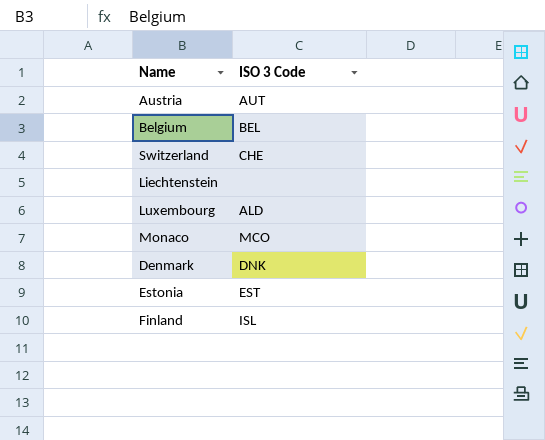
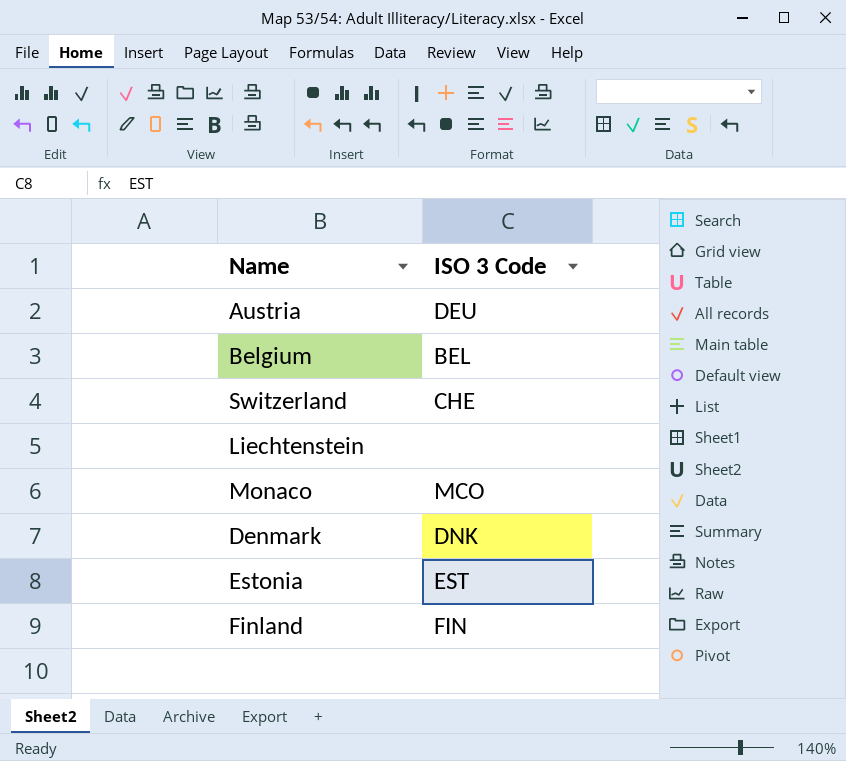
row Luxembourg: ALD -> none
Austria | ISO 3 Code: AUT -> DEU
Finland | ISO 3 Code: ISL -> FIN

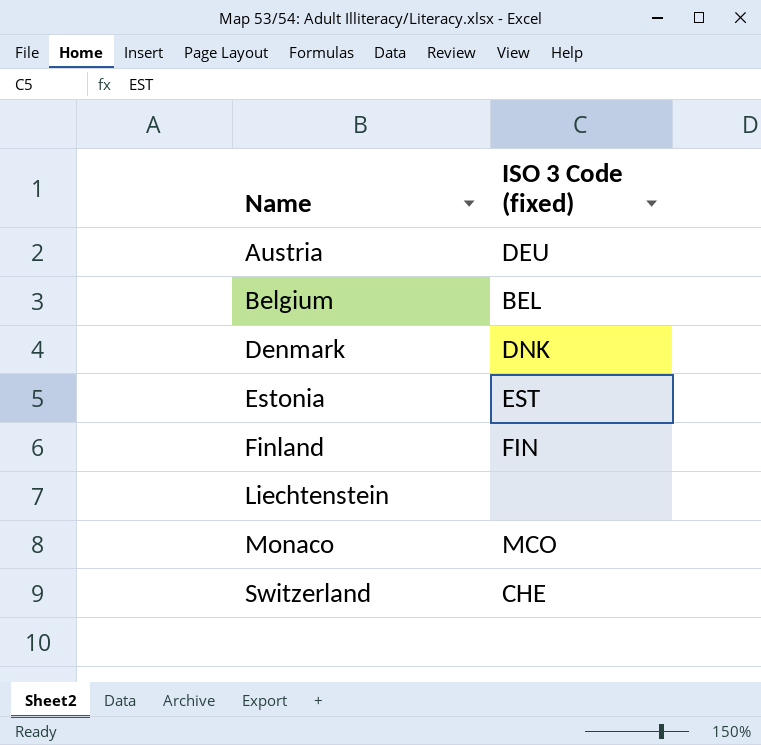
row order: none -> Name ascending
column name: ISO 3 Code -> ISO 3 Code (fixed)

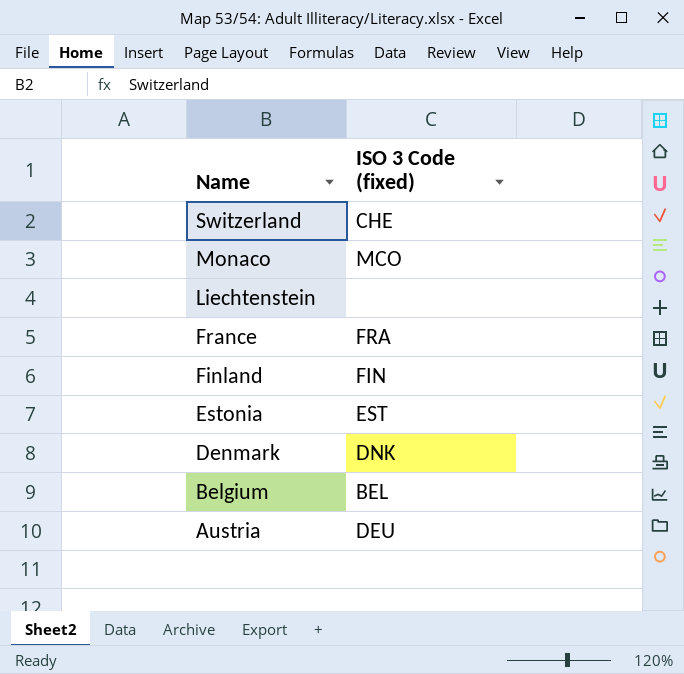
row order: Name ascending -> Name descending
row France: none -> FRA

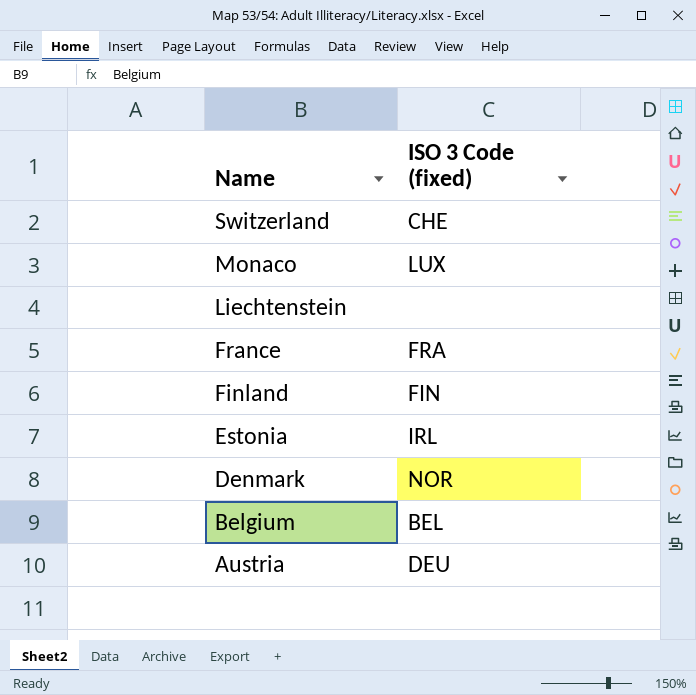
Monaco | ISO 3 Code (fixed): MCO -> LUX
Estonia | ISO 3 Code (fixed): EST -> IRL
Denmark | ISO 3 Code (fixed): DNK -> NOR

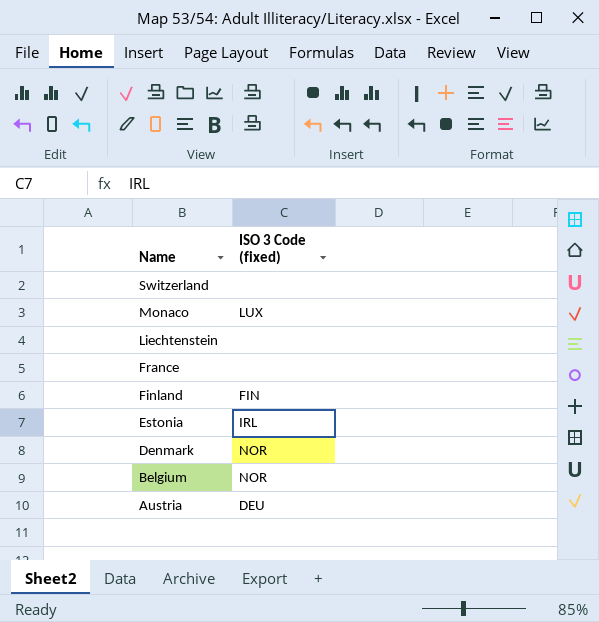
Switzerland | ISO 3 Code (fixed): CHE -> none
France | ISO 3 Code (fixed): FRA -> none
Belgium | ISO 3 Code (fixed): BEL -> NOR

